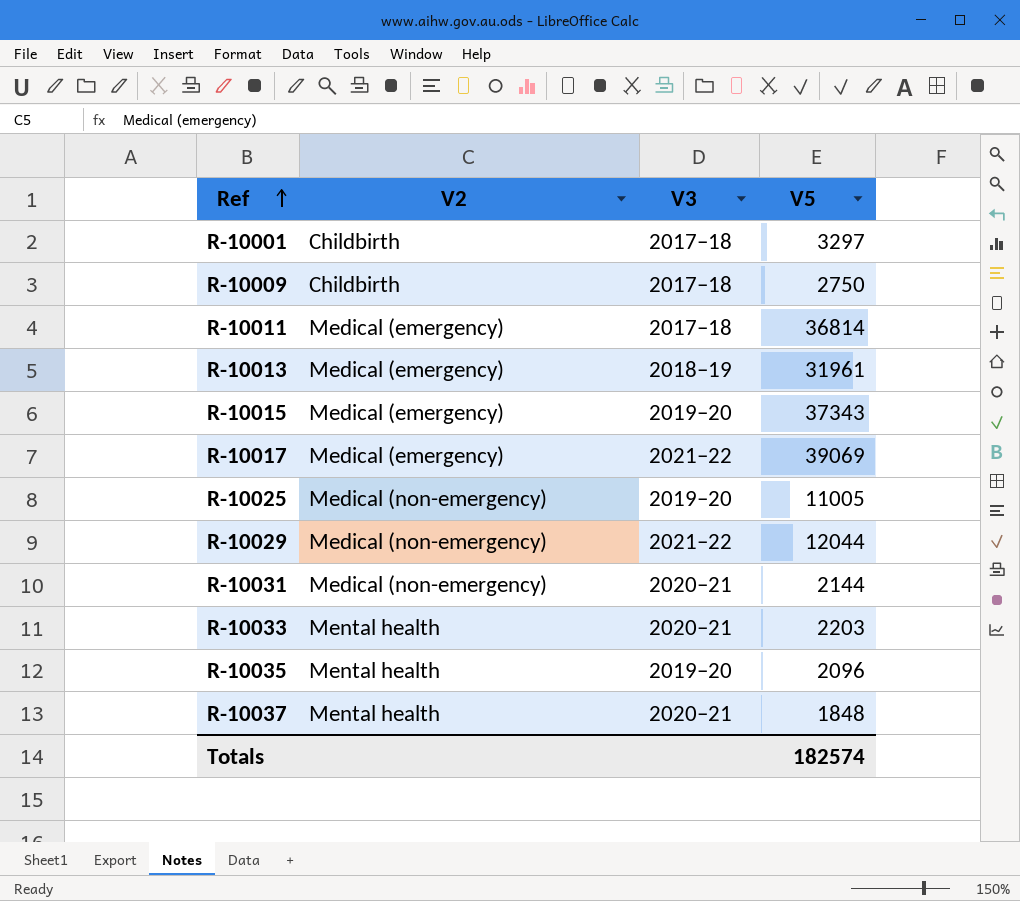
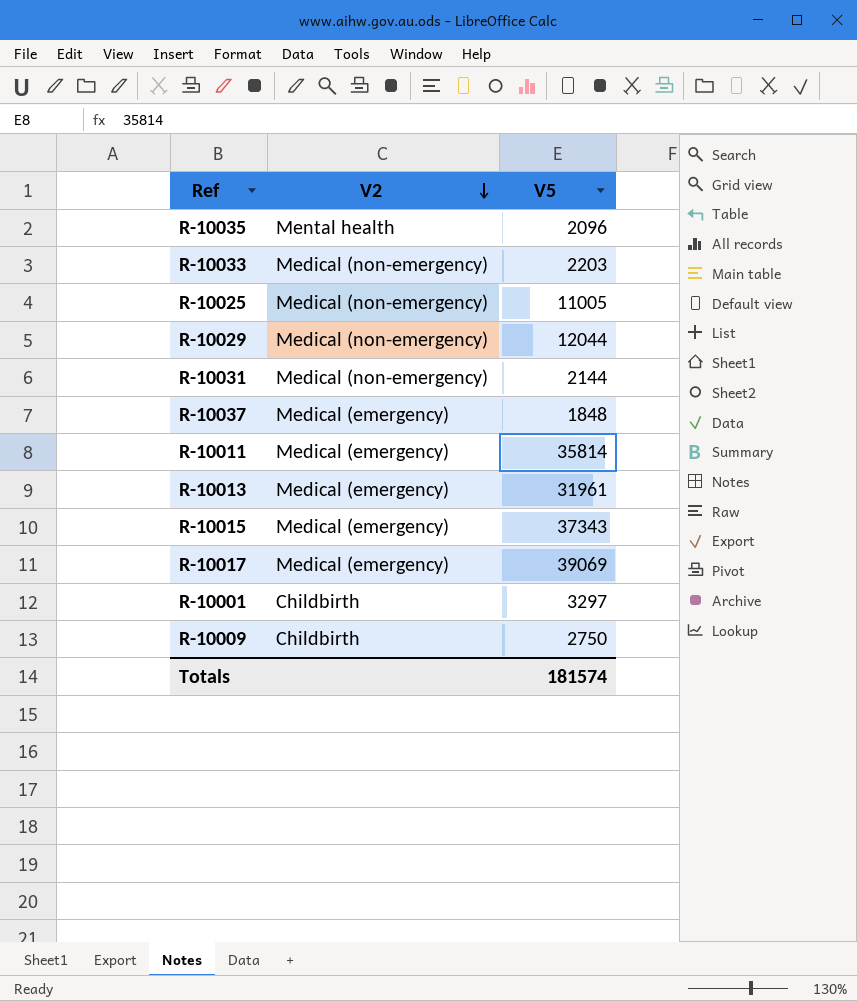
row order: Ref ascending -> V2 descending
column V3 | position: 3 -> none
R-10033 | V2: Mental health -> Medical (non-emergency)
R-10037 | V2: Mental health -> Medical (emergency)
R-10011 | V5: 36814 -> 35814
Totals | V5: 182574 -> 181574

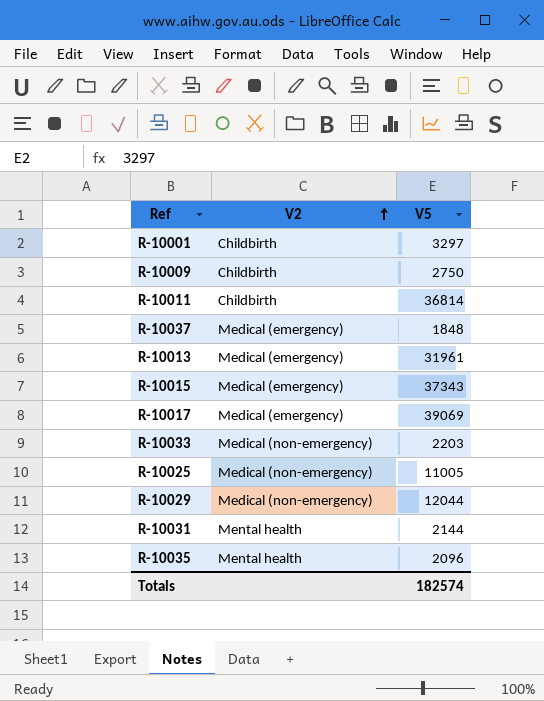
row order: V2 descending -> V2 ascending
R-10011 | V2: Medical (emergency) -> Childbirth
R-10011 | V5: 35814 -> 36814
R-10031 | V2: Medical (non-emergency) -> Mental health
Totals | V5: 181574 -> 182574

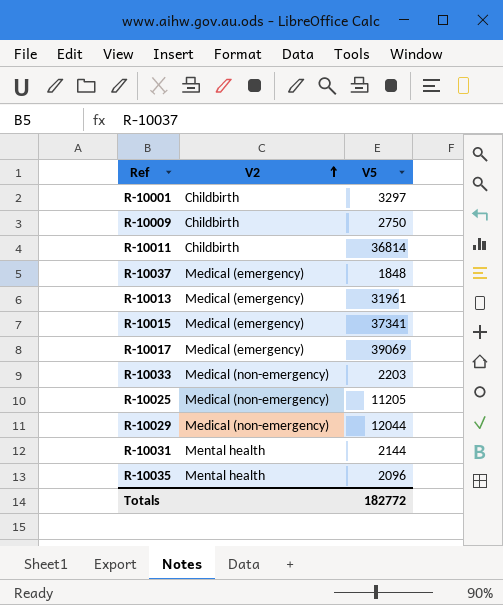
R-10015 | V5: 37343 -> 37341
R-10025 | V5: 11005 -> 11205
Totals | V5: 182574 -> 182772

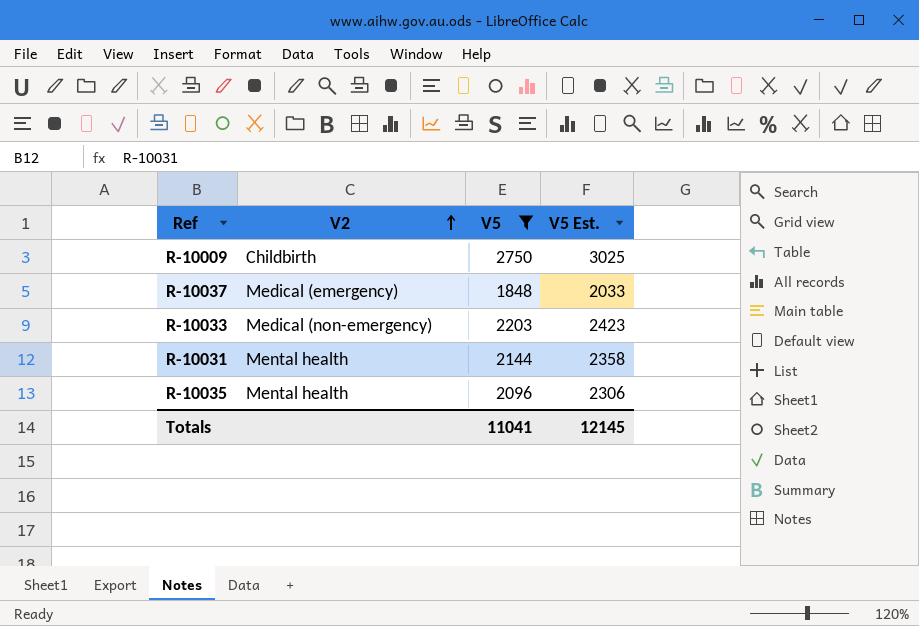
filter: none -> V5 <= 2750
column V5 Est. | formula: none -> [V5] * 1.1
Totals | V5: 182772 -> 11041

